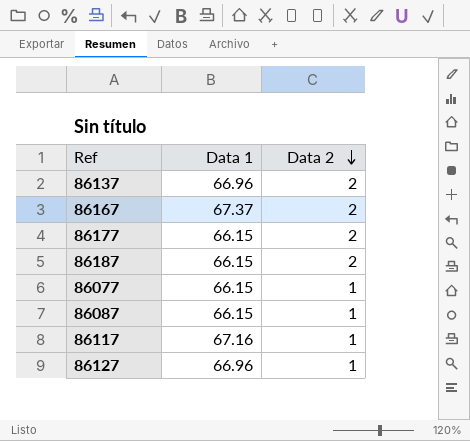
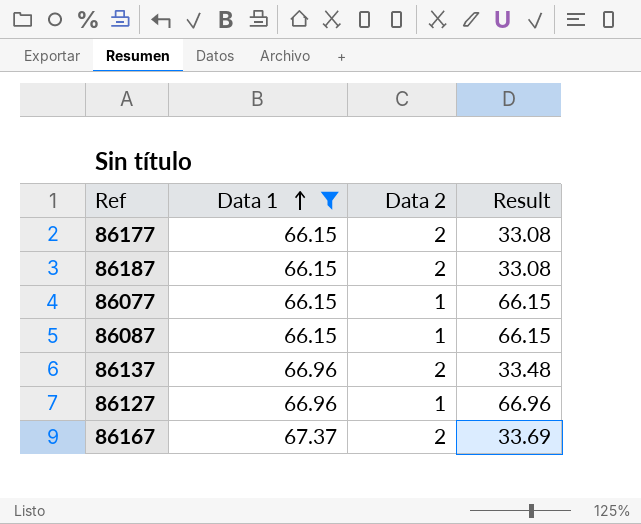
filter: none -> Data 1 != 67.16
row order: Data 2 descending -> Data 1 ascending
column Result | formula: none -> [Data 1] / [Data 2]

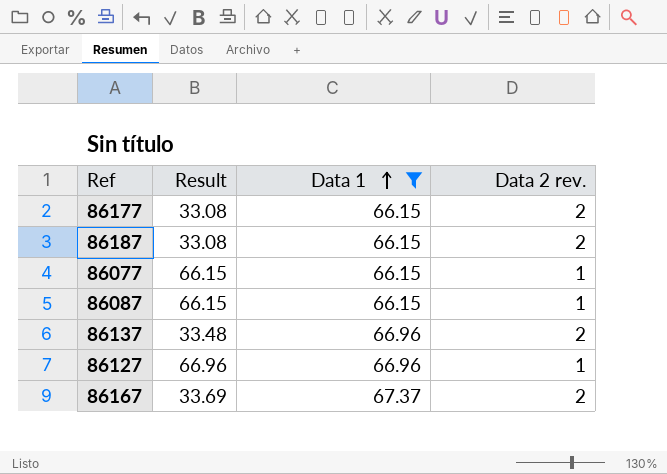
column Result | position: 4 -> 2
column name: Data 2 -> Data 2 rev.

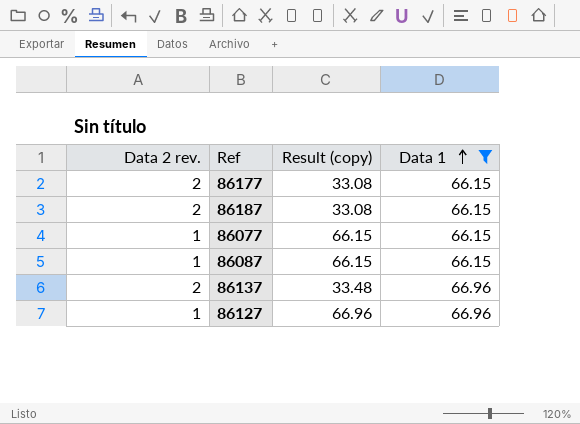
column Data 2 rev. | position: 4 -> 1
column name: Result -> Result (copy)
row 86167: 33.69 | 67.37 | 2 -> none

